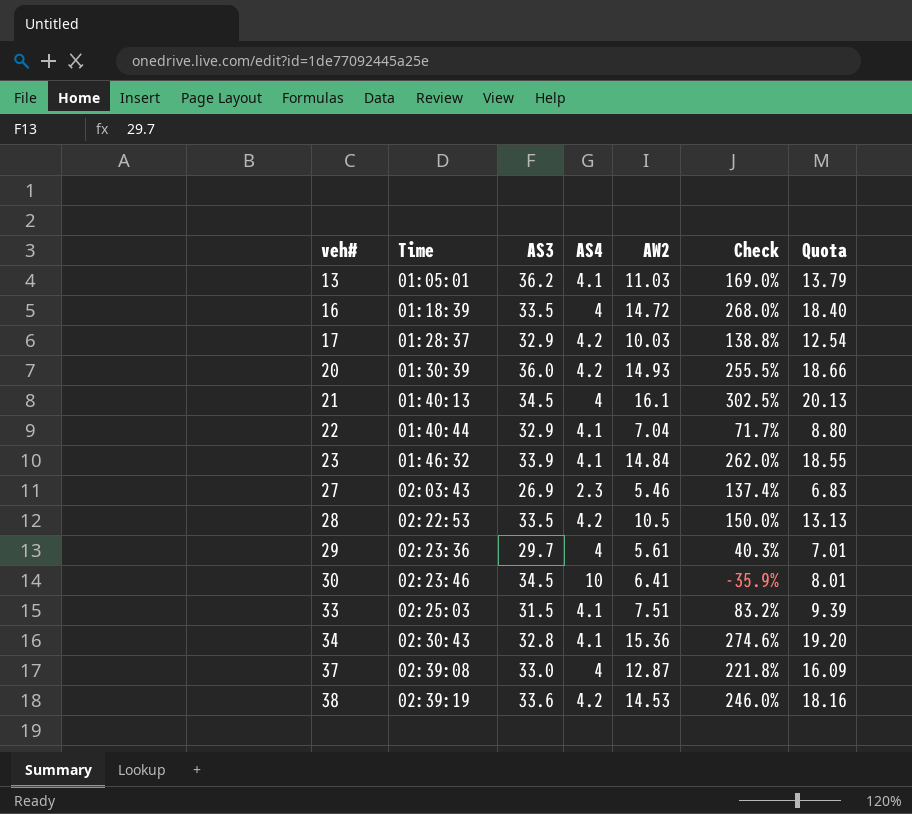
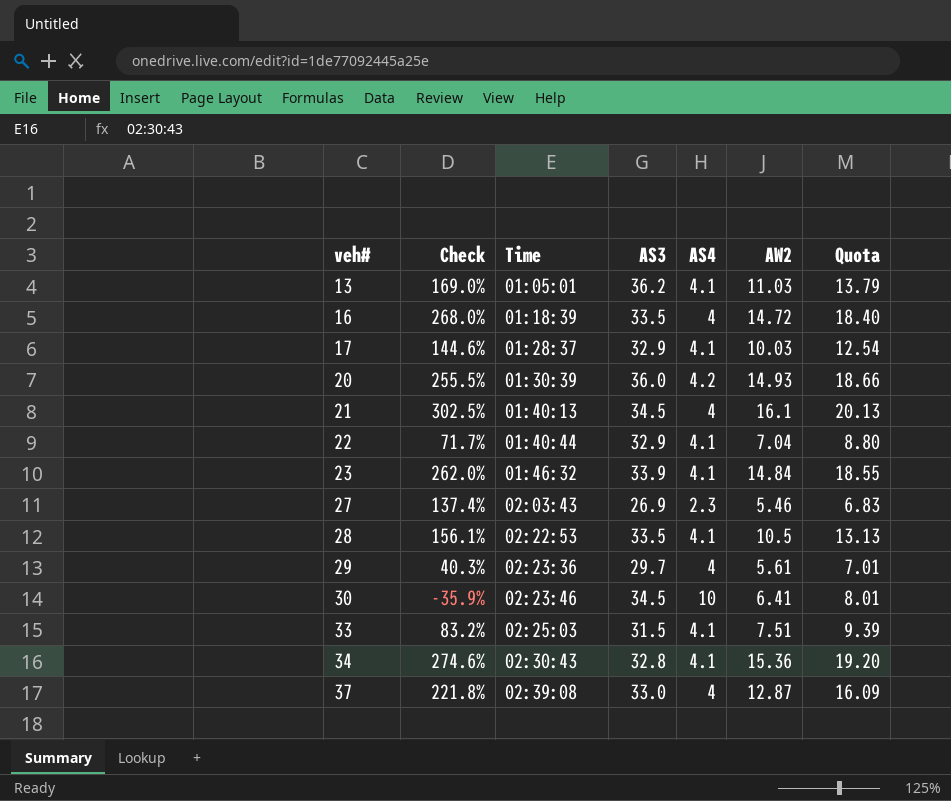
column Check | position: 6 -> 2
row 38: 02:39:19 | 33.6 | 4.2 | 14.53 | 246.0% | 18.16 -> none
17 | Check: 138.8% -> 144.6%
17 | AS4: 4.2 -> 4.1
28 | Check: 150.0% -> 156.1%
28 | AS4: 4.2 -> 4.1

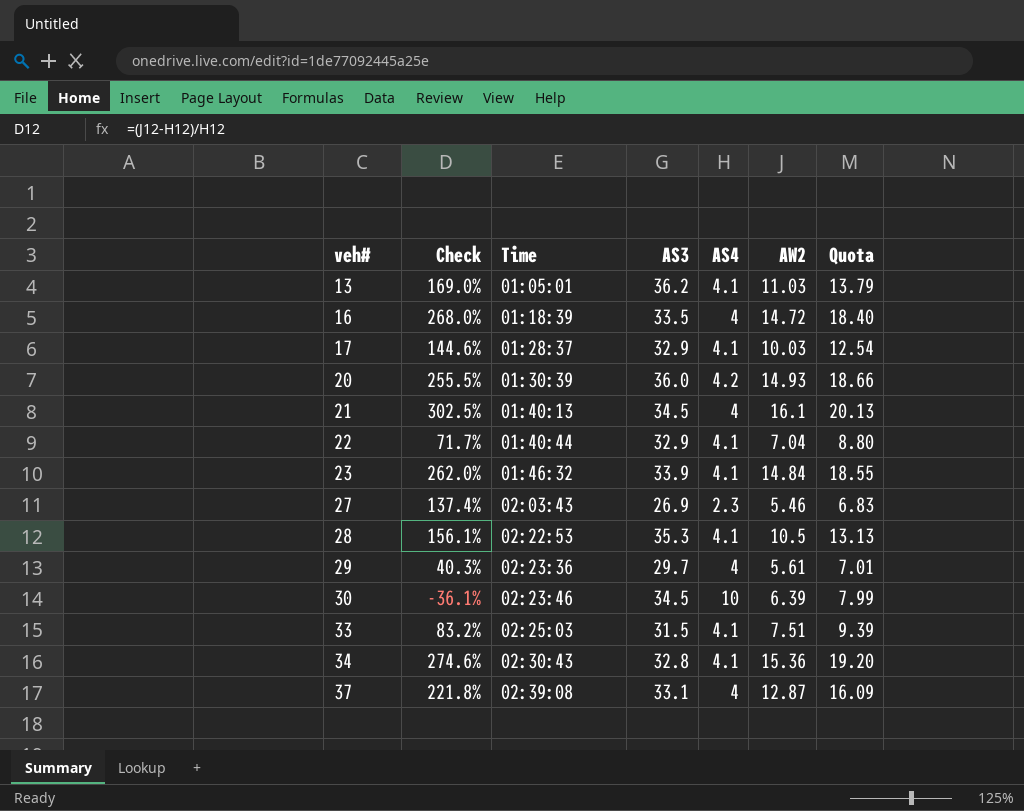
28 | AS3: 33.5 -> 35.3
30 | Check: -35.9% -> -36.1%
30 | AW2: 6.41 -> 6.39
30 | Quota: 8.01 -> 7.99
37 | AS3: 33.0 -> 33.1

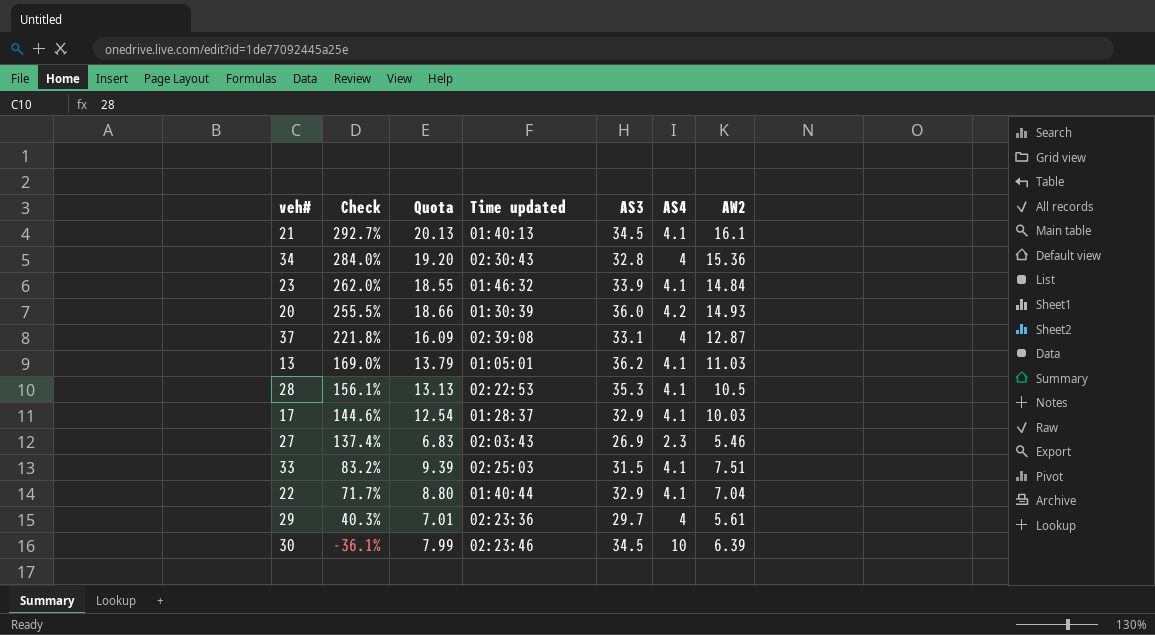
row order: veh# ascending -> Check descending
column Quota | position: 7 -> 3
column name: Time -> Time updated
row 16: 268.0% | 01:18:39 | 33.5 | 4 | 14.72 | 18.40 -> none
21 | Check: 302.5% -> 292.7%
21 | AS4: 4 -> 4.1
34 | Check: 274.6% -> 284.0%
34 | AS4: 4.1 -> 4

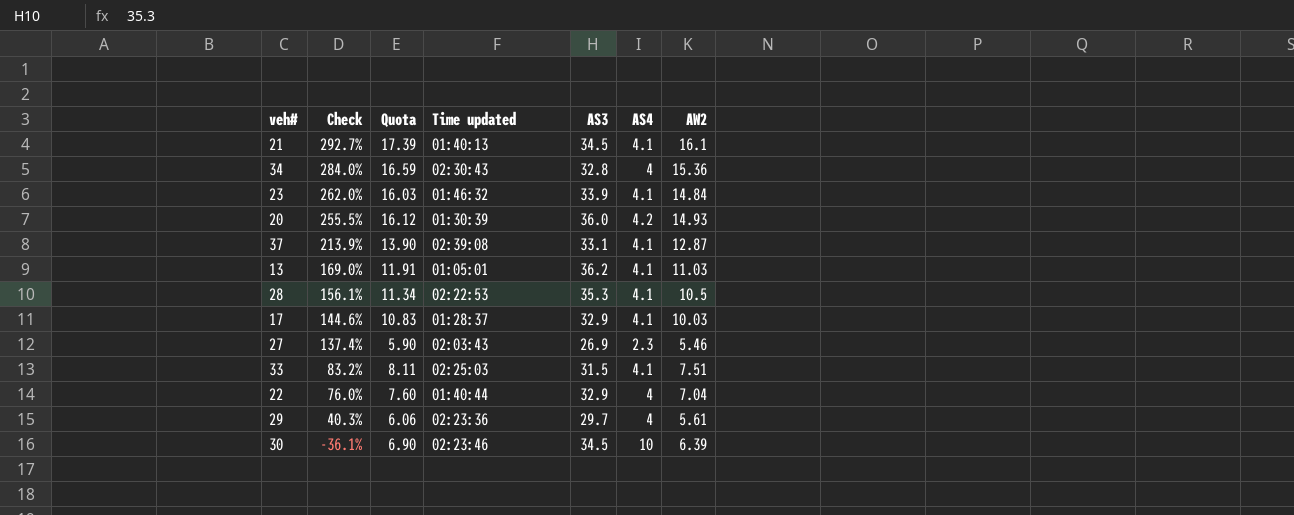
column Quota | formula: [AW2] * 1.25 -> [AW2] * 1.08
37 | Check: 221.8% -> 213.9%
37 | AS4: 4 -> 4.1
22 | Check: 71.7% -> 76.0%
22 | AS4: 4.1 -> 4

